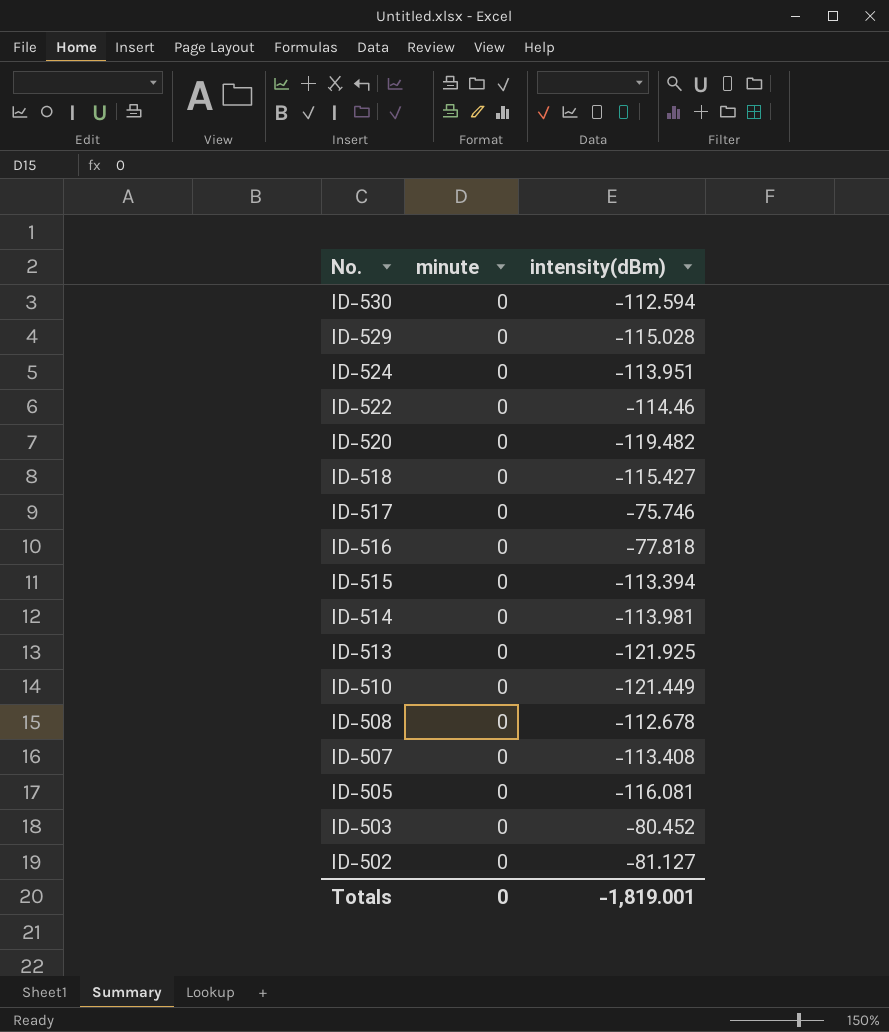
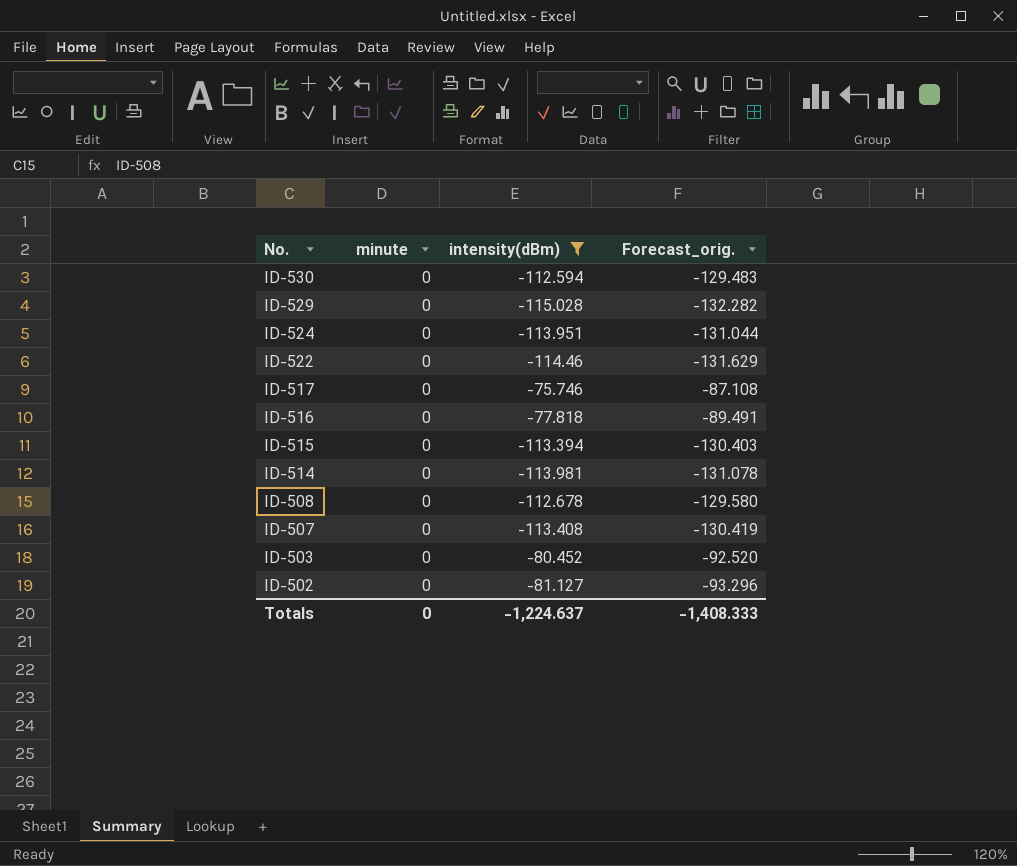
filter: none -> intensity(dBm) >= -115.028
column Forecast_orig. | formula: none -> [intensity(dBm)] * 1.15
Totals | intensity(dBm): -1,819.001 -> -1,224.637

